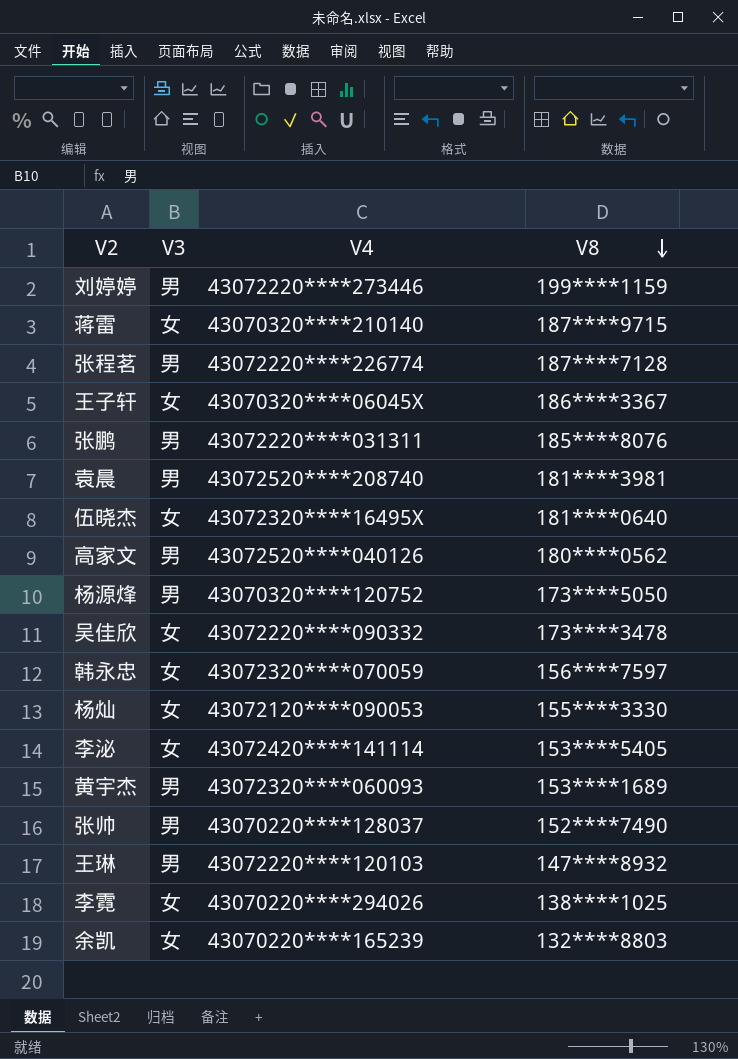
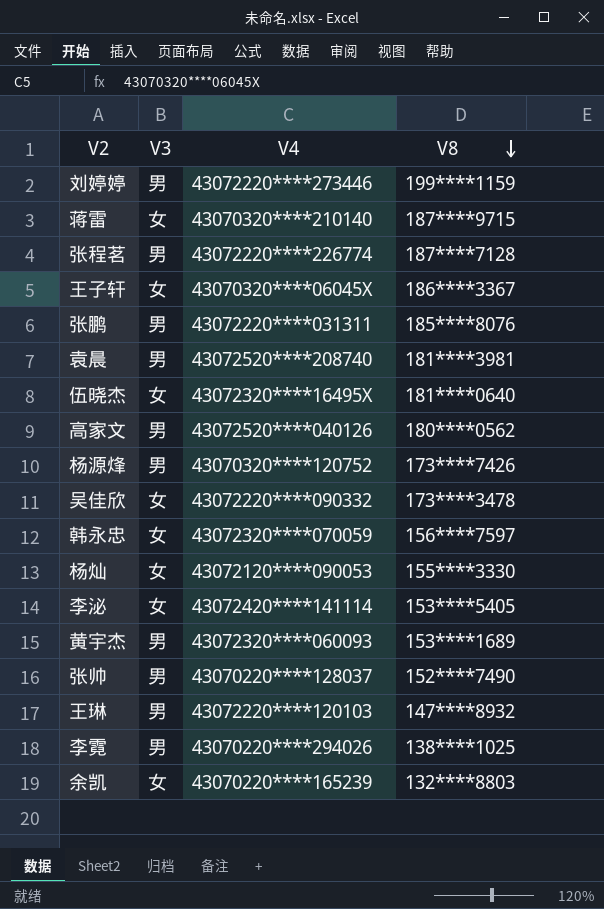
杨源烽 | V8: 173****5050 -> 173****7426
李霓 | V3: 女 -> 男

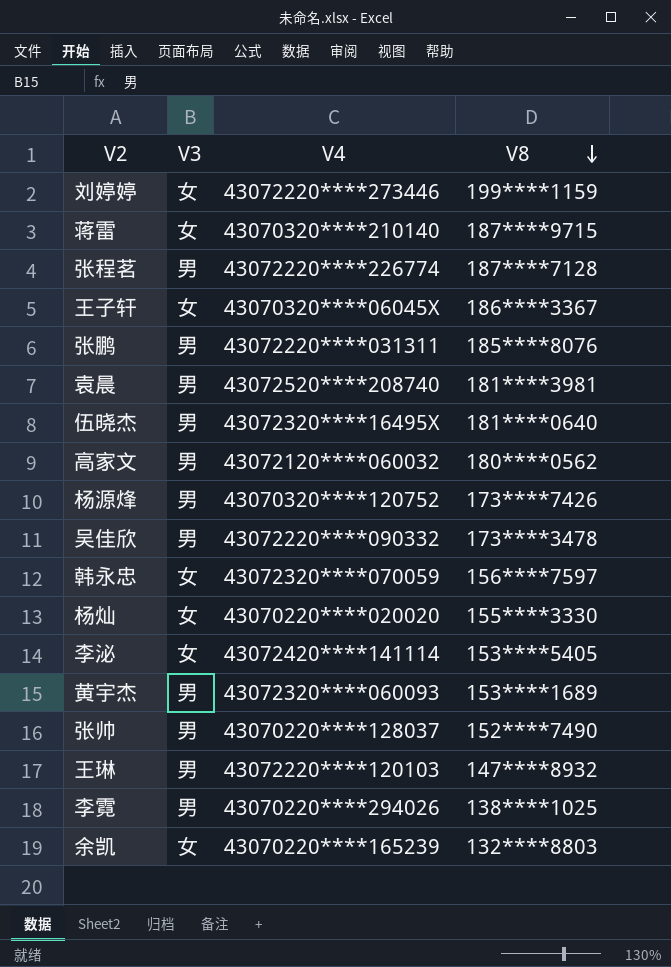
刘婷婷 | V3: 男 -> 女
伍晓杰 | V3: 女 -> 男
高家文 | V4: 43072520****040126 -> 43072120****060032
吴佳欣 | V3: 女 -> 男
杨灿 | V4: 43072120****090053 -> 43070220****020020

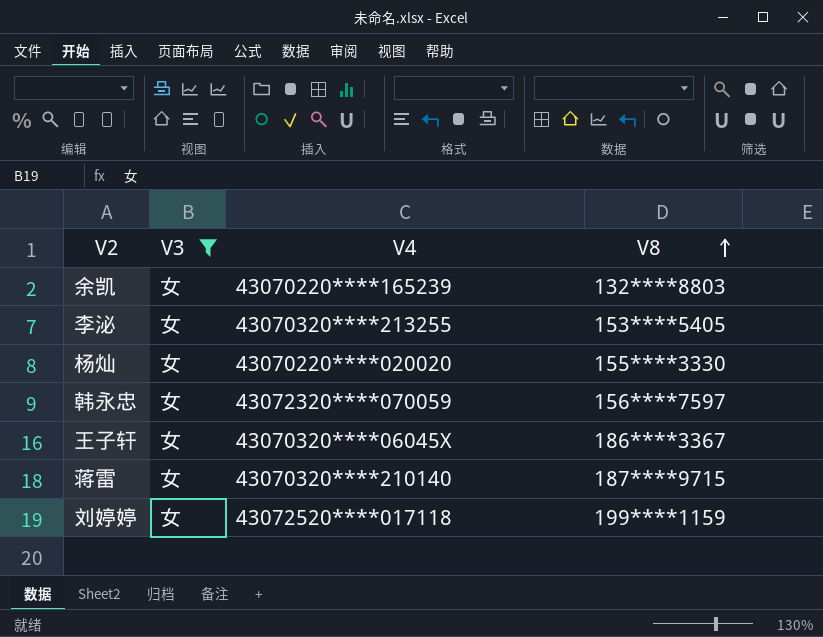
filter: none -> V3 = 女
row order: V8 descending -> V8 ascending
李泌 | V4: 43072420****141114 -> 43070320****213255
刘婷婷 | V4: 43072220****273446 -> 43072520****017118

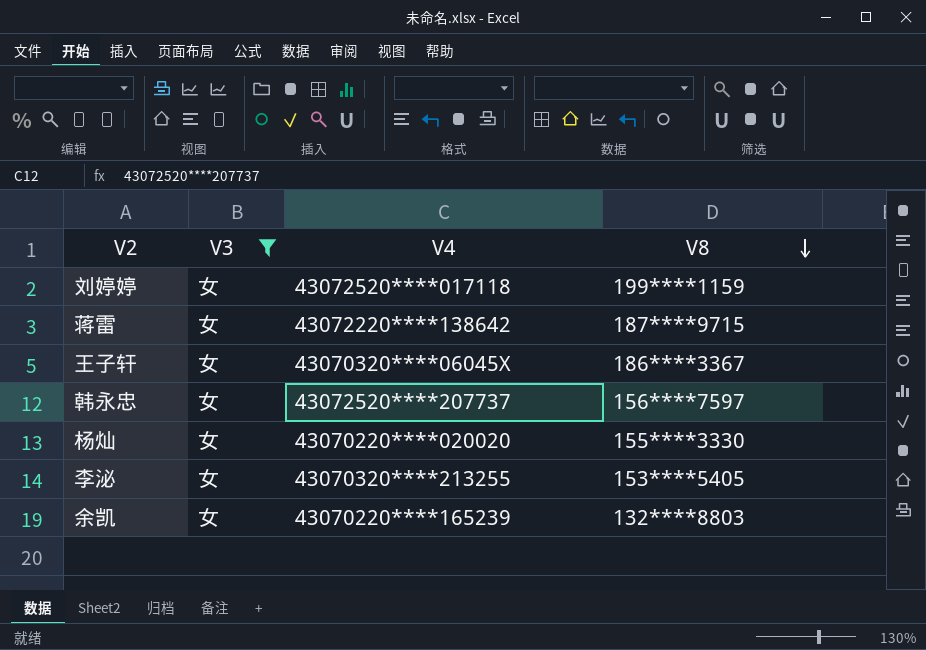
row order: V8 ascending -> V8 descending
蒋雷 | V4: 43070320****210140 -> 43072220****138642
韩永忠 | V4: 43072320****070059 -> 43072520****207737

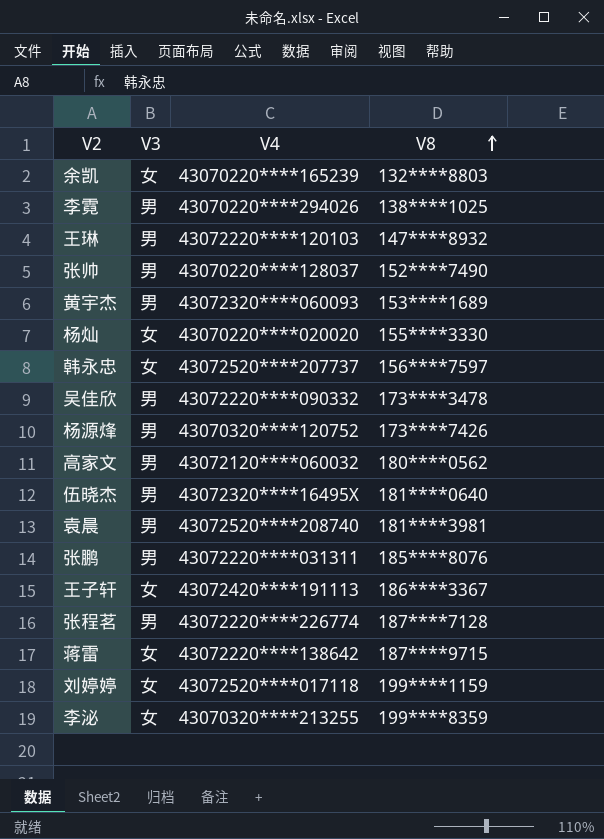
filter: V3 = 女 -> none
row order: V8 descending -> V8 ascending
王子轩 | V4: 43070320****06045X -> 43072420****191113
李泌 | V8: 153****5405 -> 199****8359

